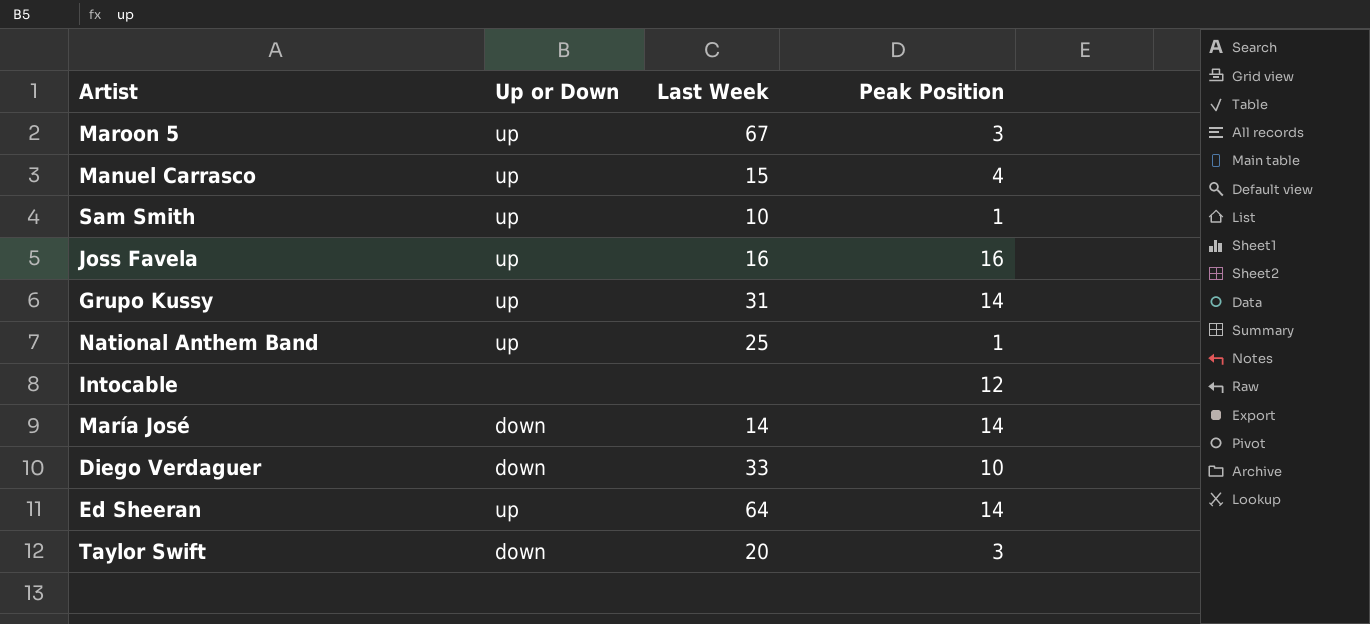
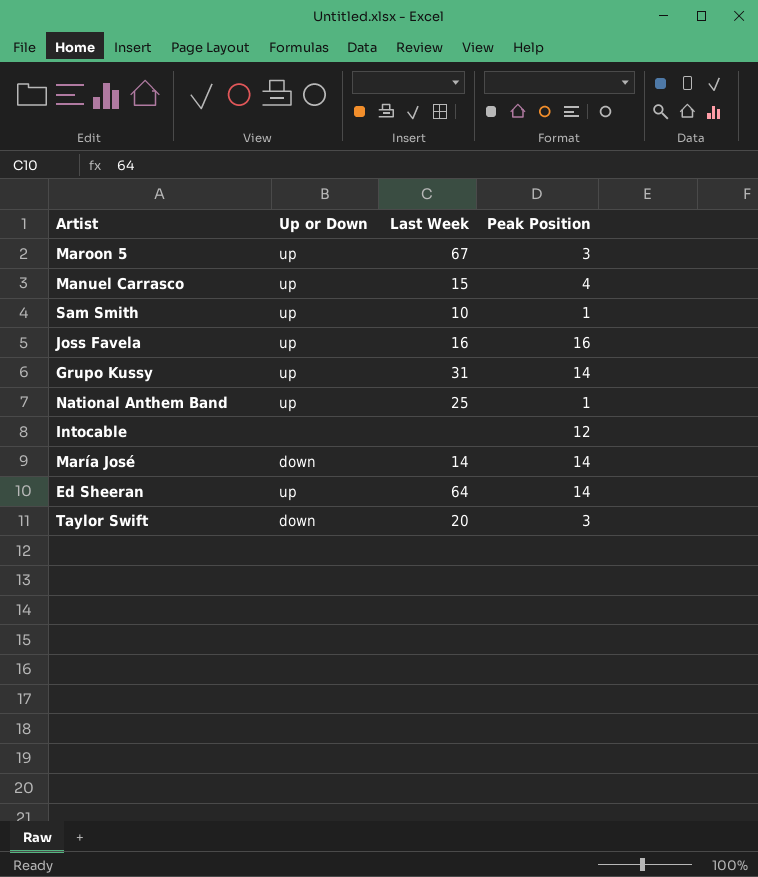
row Diego Verdaguer: down | 33 | 10 -> none

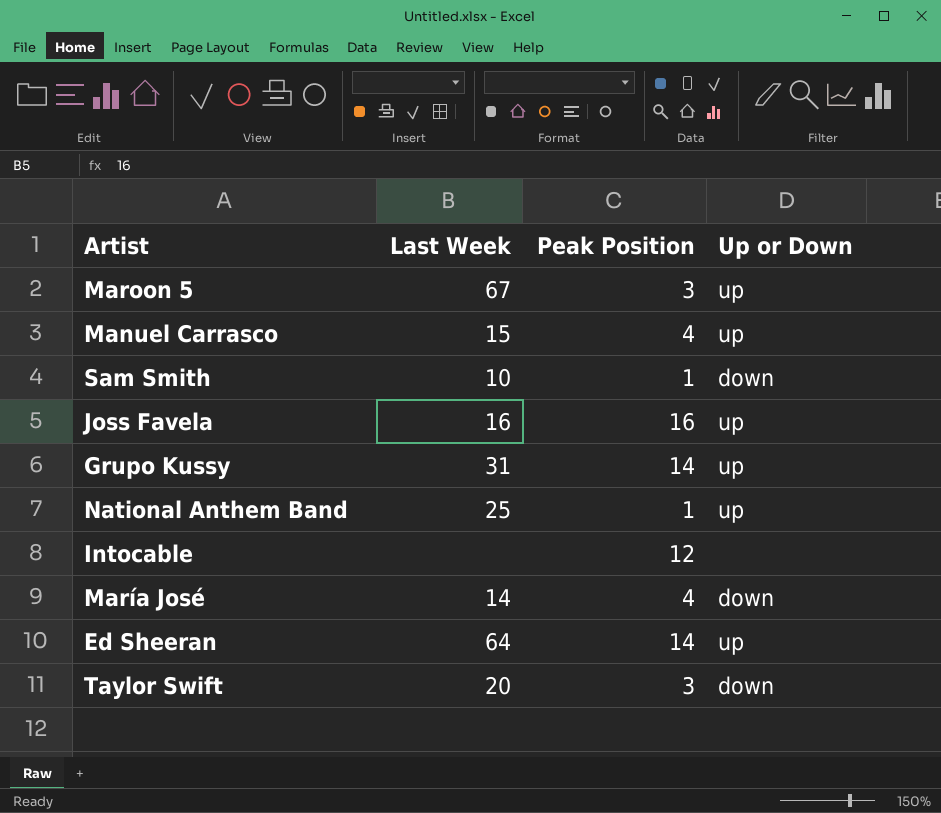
column Up or Down | position: 2 -> 4
Sam Smith | Up or Down: up -> down
María José | Peak Position: 14 -> 4

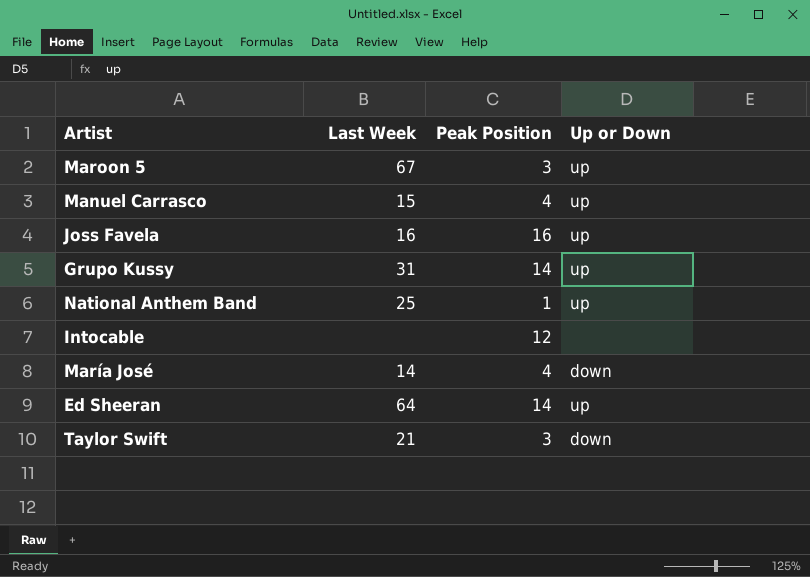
row Sam Smith: 10 | 1 | down -> none
Taylor Swift | Last Week: 20 -> 21

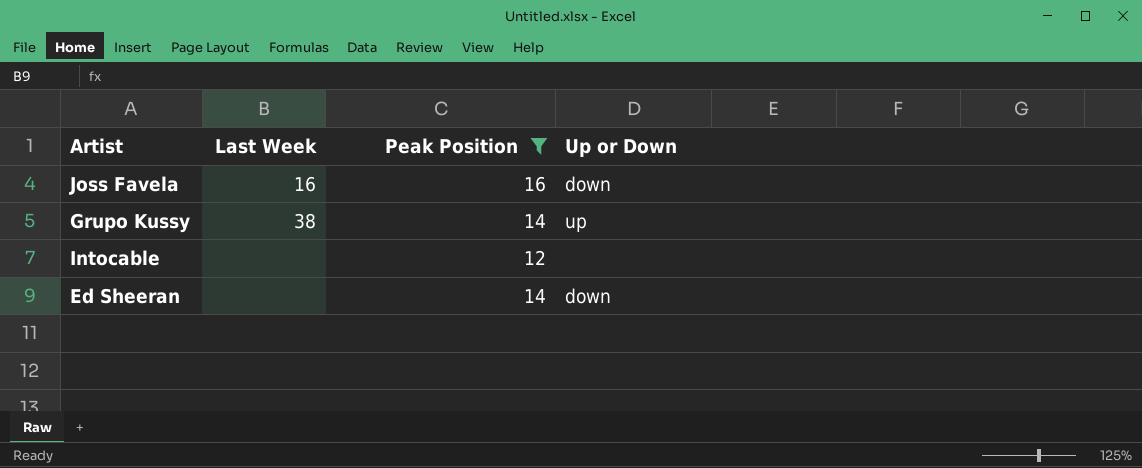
filter: none -> Peak Position >= 12
Joss Favela | Up or Down: up -> down
Grupo Kussy | Last Week: 31 -> 38
Ed Sheeran | Last Week: 64 -> none
Ed Sheeran | Up or Down: up -> down

